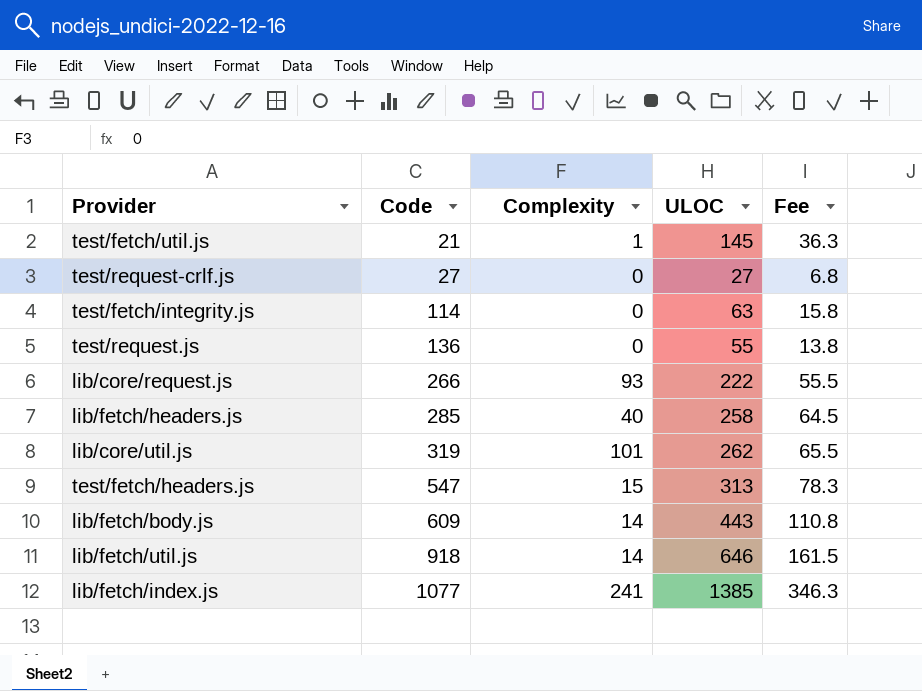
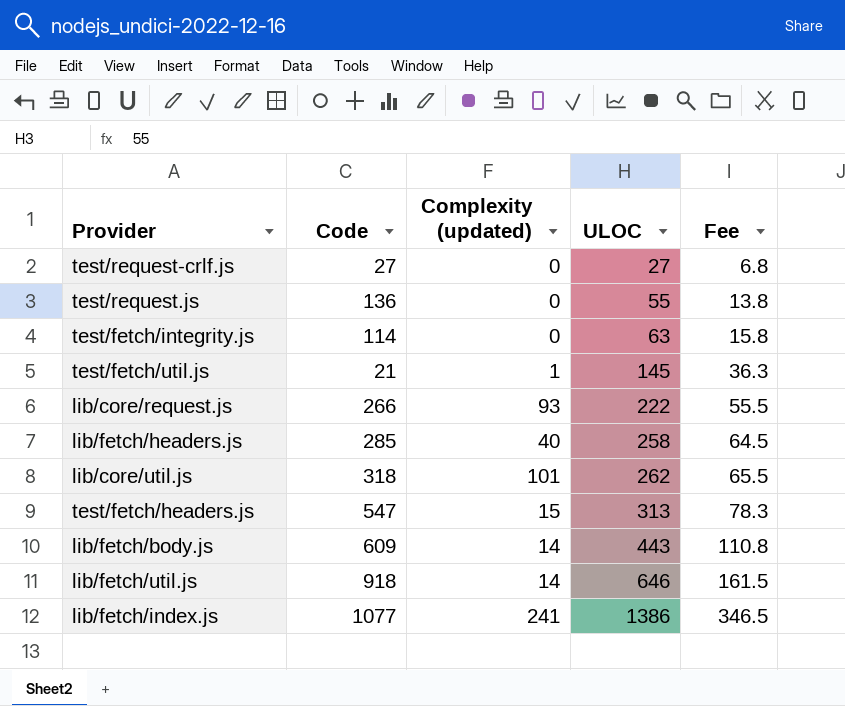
row order: Code ascending -> ULOC ascending
column name: Complexity -> Complexity (updated)
lib/core/util.js | Code: 319 -> 318
lib/fetch/index.js | ULOC: 1385 -> 1386
lib/fetch/index.js | Fee: 346.3 -> 346.5

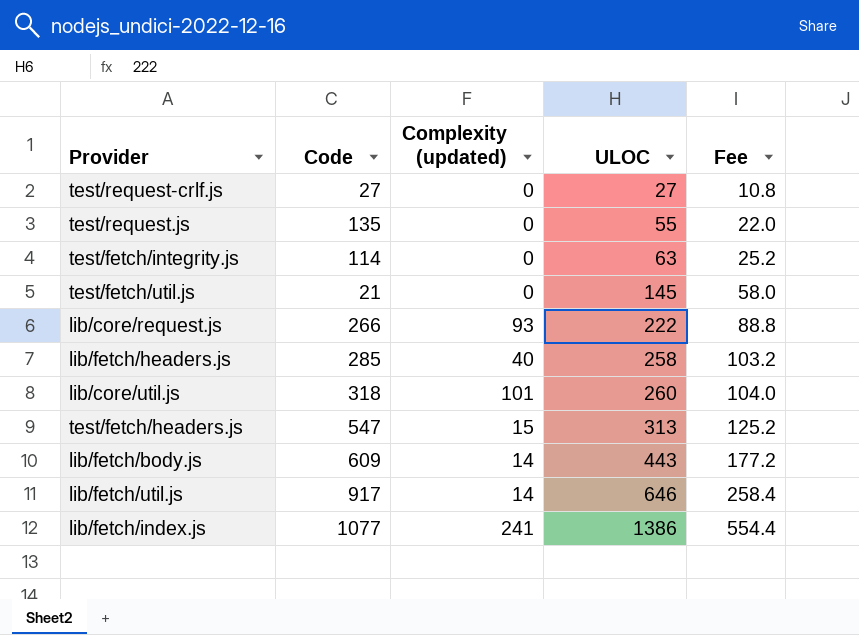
column Fee | formula: [ULOC] * 0.25 -> [ULOC] * 0.4
test/request.js | Code: 136 -> 135
test/fetch/util.js | Complexity (updated): 1 -> 0
lib/core/util.js | ULOC: 262 -> 260
lib/fetch/util.js | Code: 918 -> 917

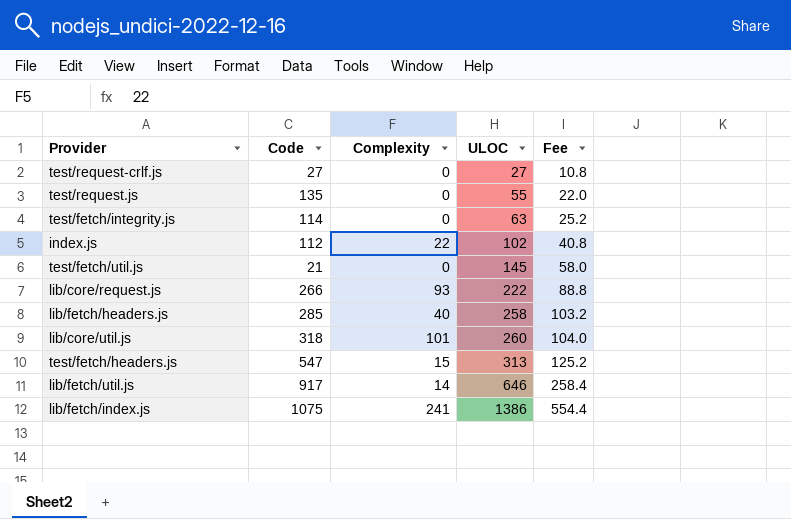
column name: Complexity (updated) -> Complexity
row lib/fetch/body.js: 609 | 14 | 443 | 177.2 -> none
row index.js: none -> 112 | 22 | 102 | 40.8
lib/fetch/index.js | Code: 1077 -> 1075

